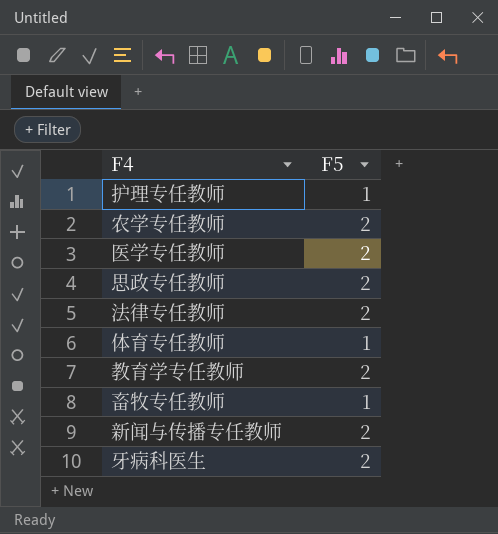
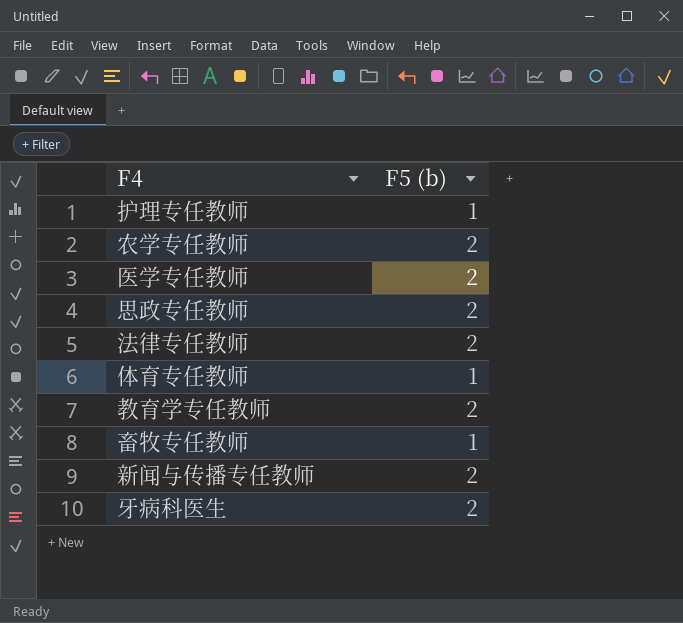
column name: F5 -> F5 (b)

